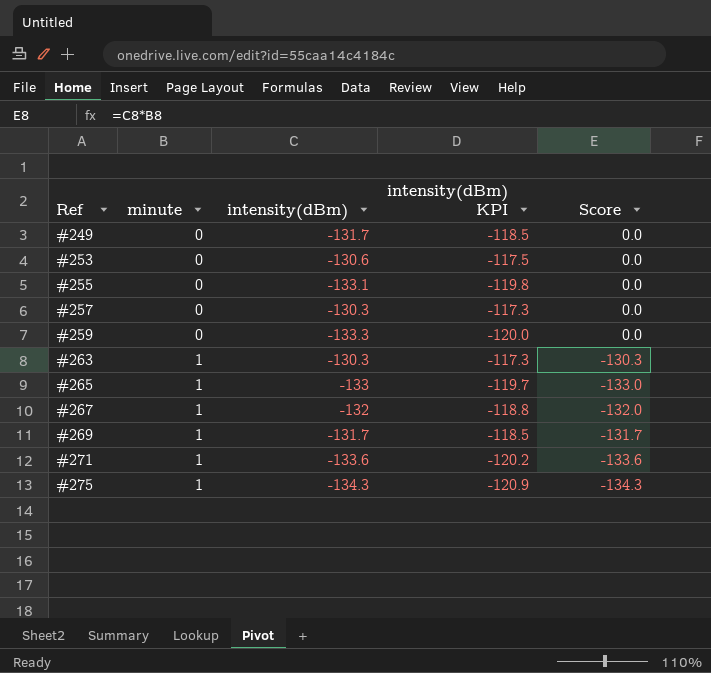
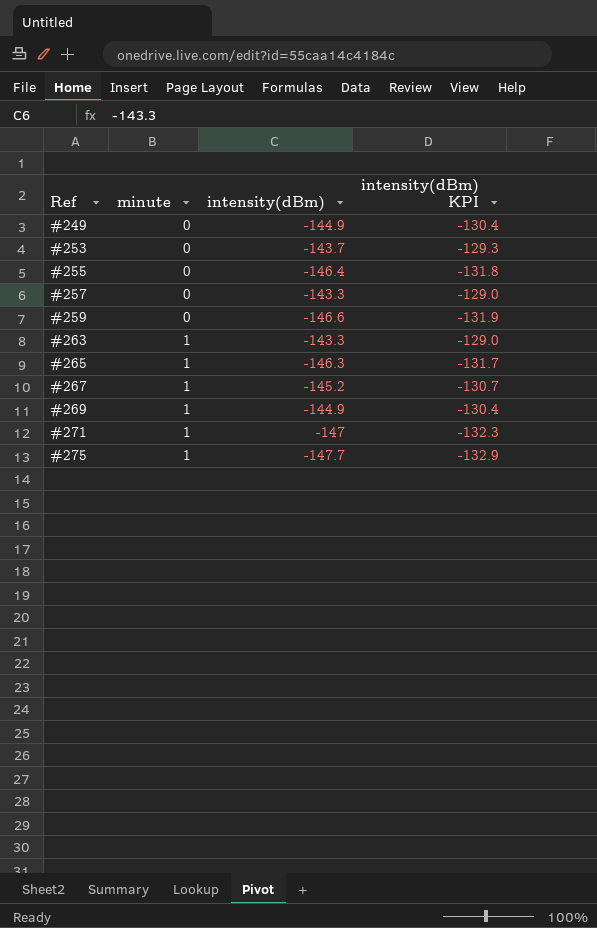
column Score | formula: [minute] * [intensity(dBm)] -> none
#249 | intensity(dBm): -131.7 -> -144.9
#249 | intensity(dBm) KPI: -118.5 -> -130.4
#253 | intensity(dBm): -130.6 -> -143.7
#253 | intensity(dBm) KPI: -117.5 -> -129.3
#255 | intensity(dBm): -133.1 -> -146.4
#255 | intensity(dBm) KPI: -119.8 -> -131.8
#257 | intensity(dBm): -130.3 -> -143.3
#257 | intensity(dBm) KPI: -117.3 -> -129.0
#259 | intensity(dBm): -133.3 -> -146.6
#259 | intensity(dBm) KPI: -120.0 -> -131.9
#263 | intensity(dBm): -130.3 -> -143.3
#263 | intensity(dBm) KPI: -117.3 -> -129.0
#265 | intensity(dBm): -133 -> -146.3
#265 | intensity(dBm) KPI: -119.7 -> -131.7
#267 | intensity(dBm): -132 -> -145.2
#267 | intensity(dBm) KPI: -118.8 -> -130.7
#269 | intensity(dBm): -131.7 -> -144.9
#269 | intensity(dBm) KPI: -118.5 -> -130.4
#271 | intensity(dBm): -133.6 -> -147
#271 | intensity(dBm) KPI: -120.2 -> -132.3
#275 | intensity(dBm): -134.3 -> -147.7
#275 | intensity(dBm) KPI: -120.9 -> -132.9

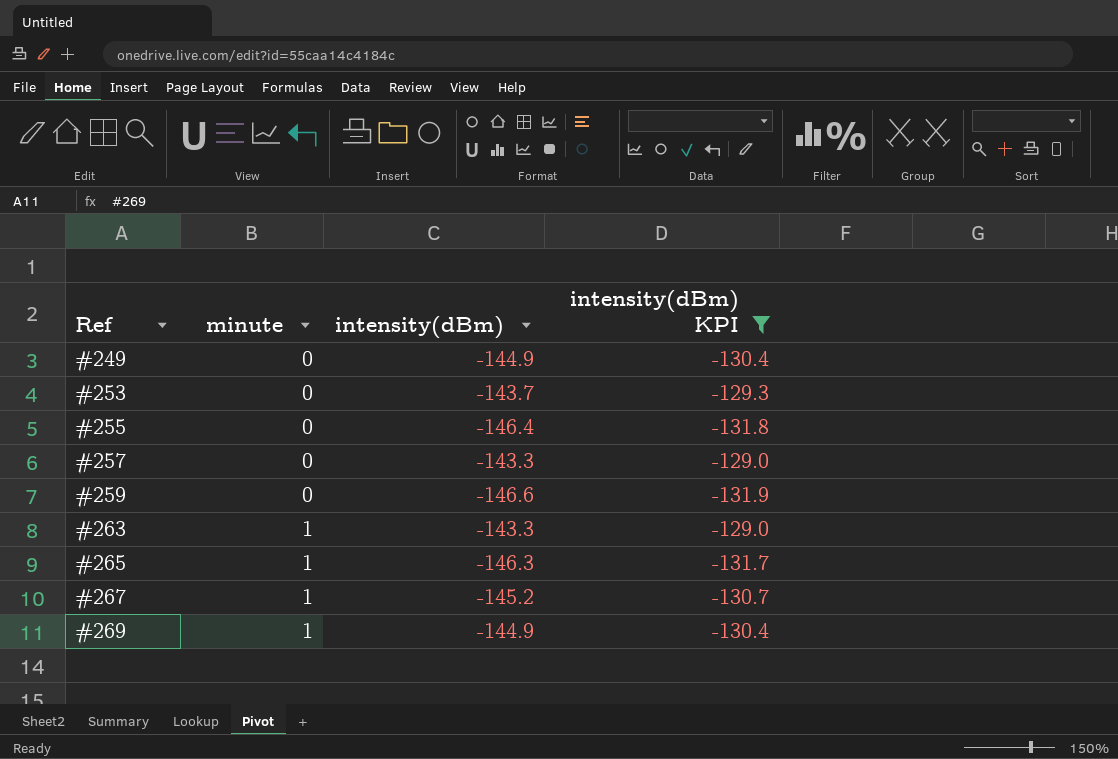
filter: none -> intensity(dBm) KPI >= -131.9

